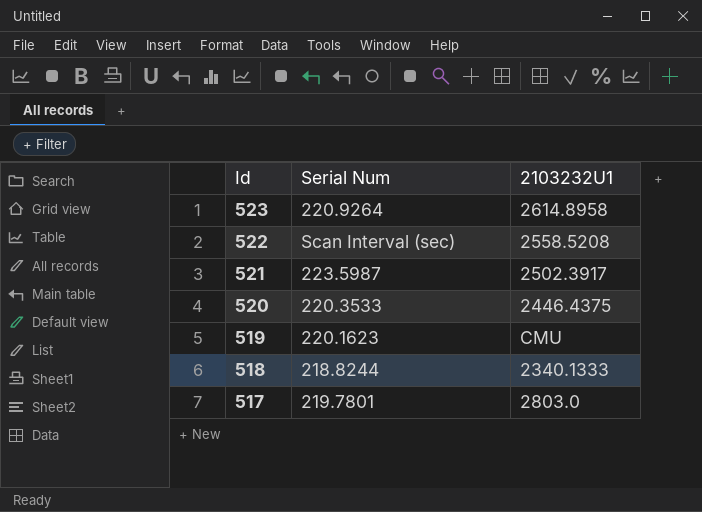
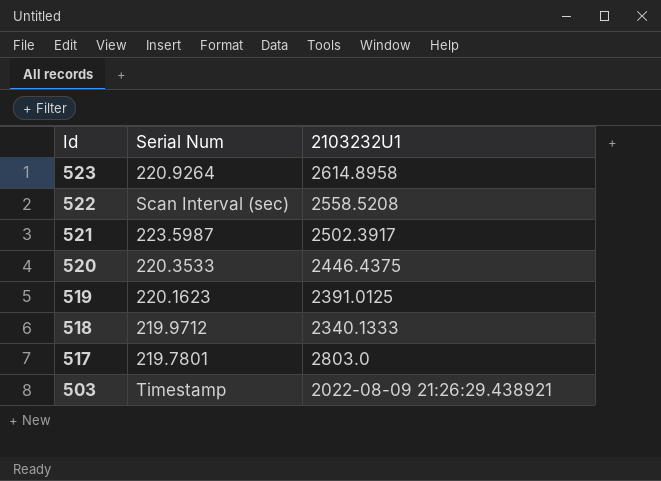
519 | 2103232U1: CMU -> 2391.0125
518 | Serial Num: 218.8244 -> 219.9712
row 503: none -> Timestamp | 2022-08-09 21:26:29.438921

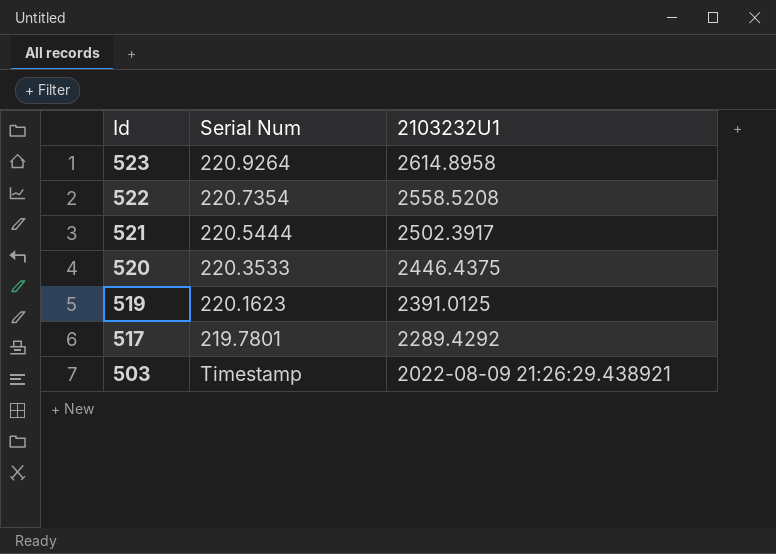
row 518: 219.9712 | 2340.1333 -> none
522 | Serial Num: Scan Interval (sec) -> 220.7354
521 | Serial Num: 223.5987 -> 220.5444
517 | 2103232U1: 2803.0 -> 2289.4292

